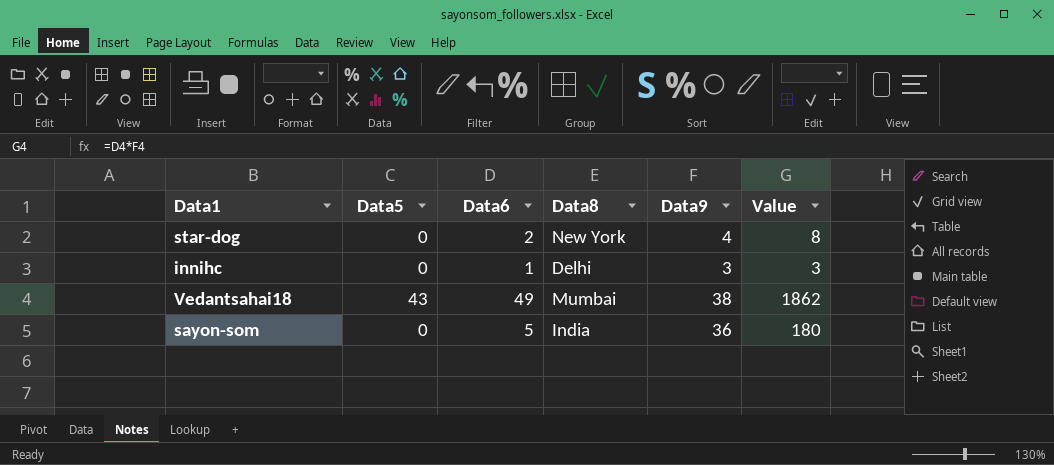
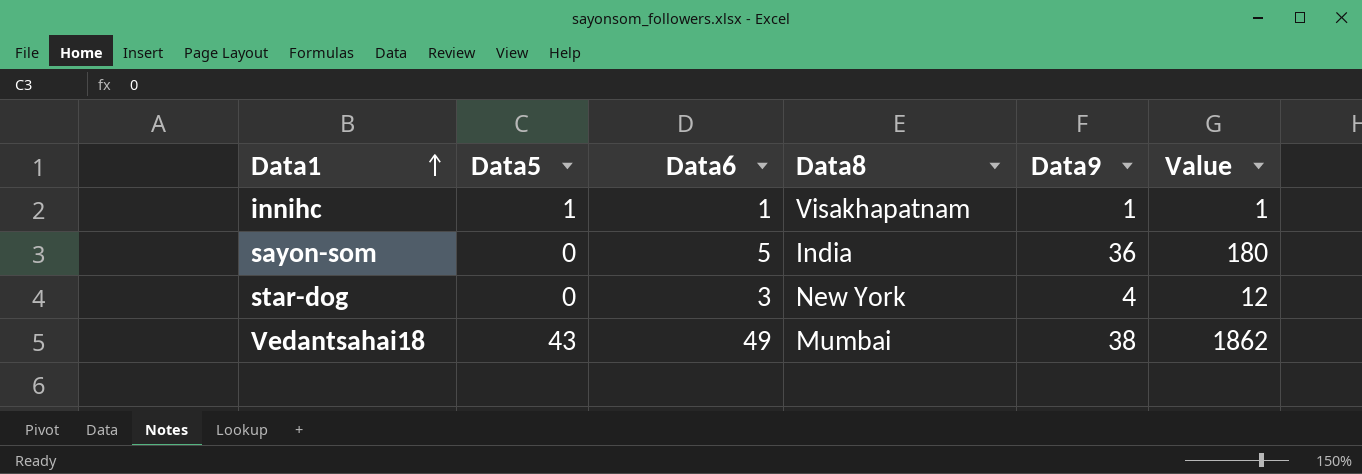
row order: none -> Data1 ascending
innihc | Data5: 0 -> 1
innihc | Data8: Delhi -> Visakhapatnam
innihc | Data9: 3 -> 1
innihc | Value: 3 -> 1
star-dog | Data6: 2 -> 3
star-dog | Value: 8 -> 12

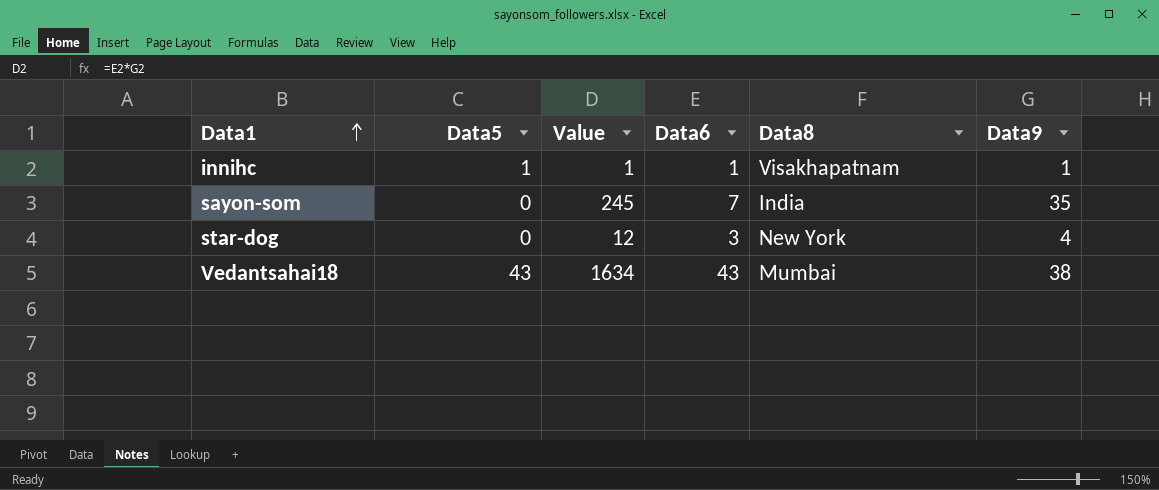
column Value | position: 6 -> 3
sayon-som | Value: 180 -> 245
sayon-som | Data6: 5 -> 7
sayon-som | Data9: 36 -> 35
Vedantsahai18 | Value: 1862 -> 1634
Vedantsahai18 | Data6: 49 -> 43

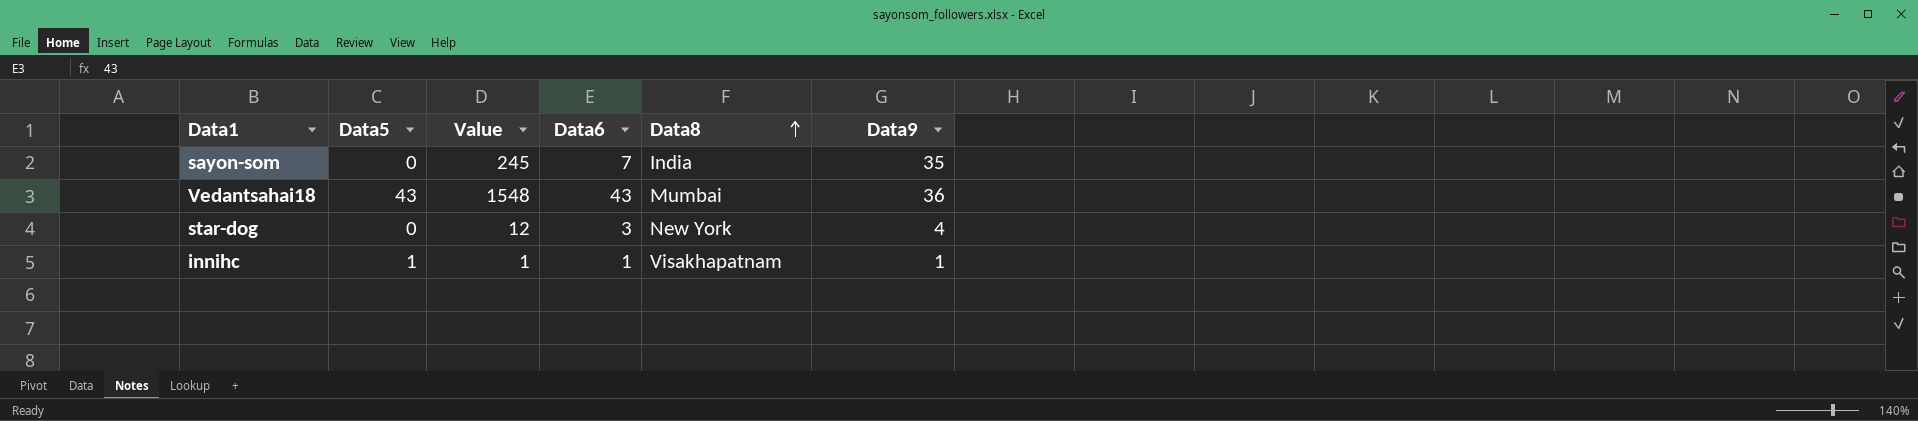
row order: Data1 ascending -> Data8 ascending
Vedantsahai18 | Value: 1634 -> 1548
Vedantsahai18 | Data9: 38 -> 36

